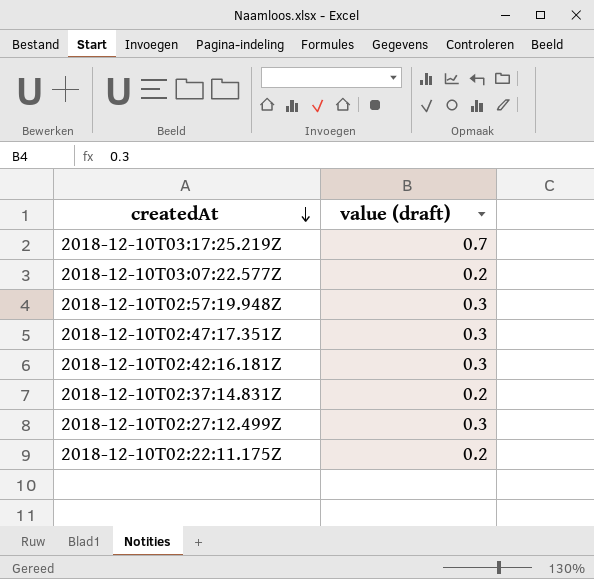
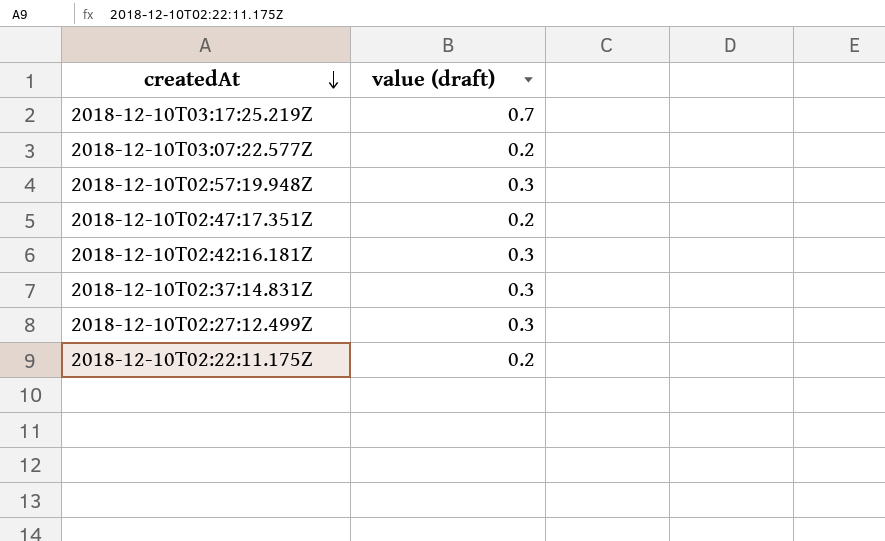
2018-12-10T02:47:17.351Z | value (draft): 0.3 -> 0.2
2018-12-10T02:37:14.831Z | value (draft): 0.2 -> 0.3

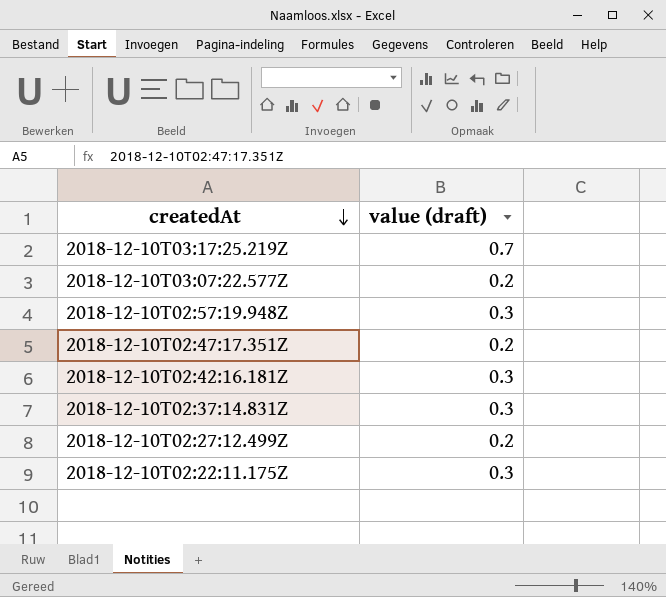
2018-12-10T02:27:12.499Z | value (draft): 0.3 -> 0.2
2018-12-10T02:22:11.175Z | value (draft): 0.2 -> 0.3

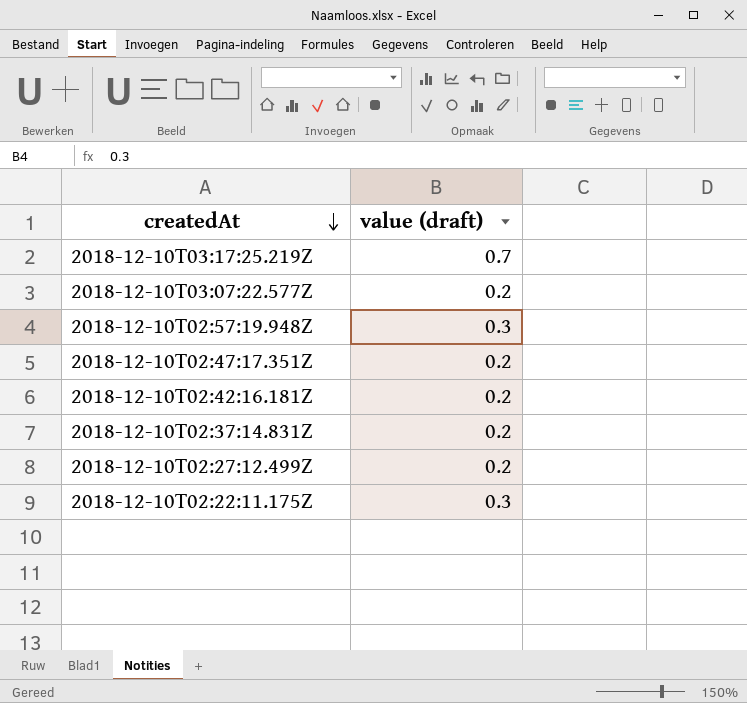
2018-12-10T02:42:16.181Z | value (draft): 0.3 -> 0.2
2018-12-10T02:37:14.831Z | value (draft): 0.3 -> 0.2

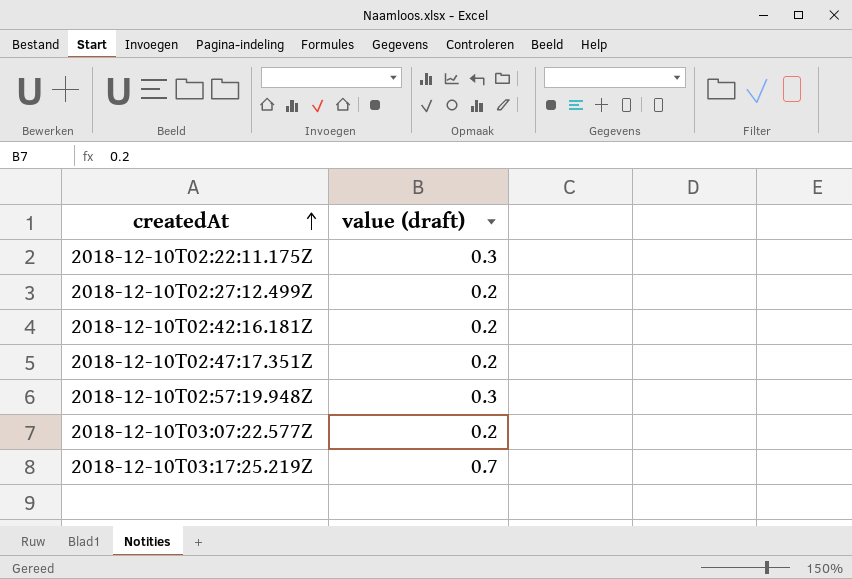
row order: createdAt descending -> createdAt ascending
row 2018-12-10T02:37:14.831Z: 0.2 -> none

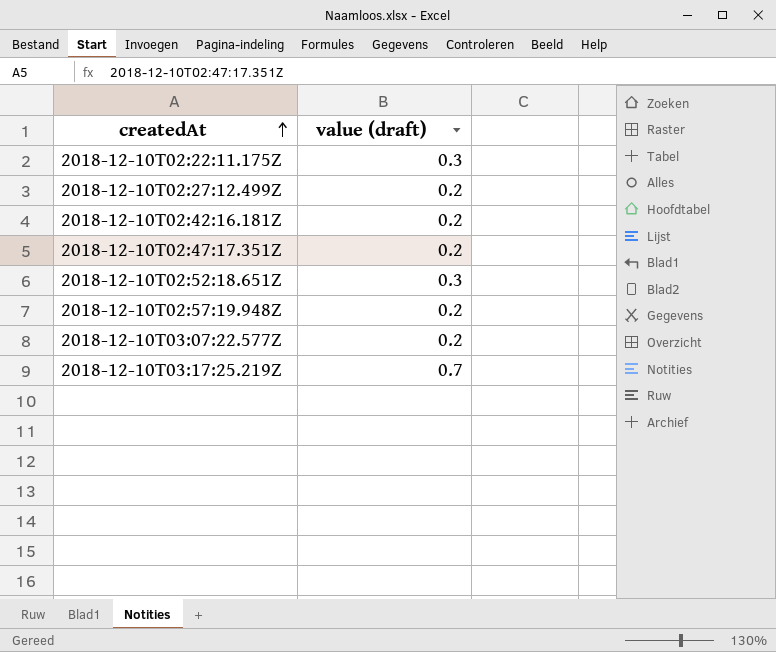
row 2018-12-10T02:52:18.651Z: none -> 0.3
2018-12-10T02:57:19.948Z | value (draft): 0.3 -> 0.2

